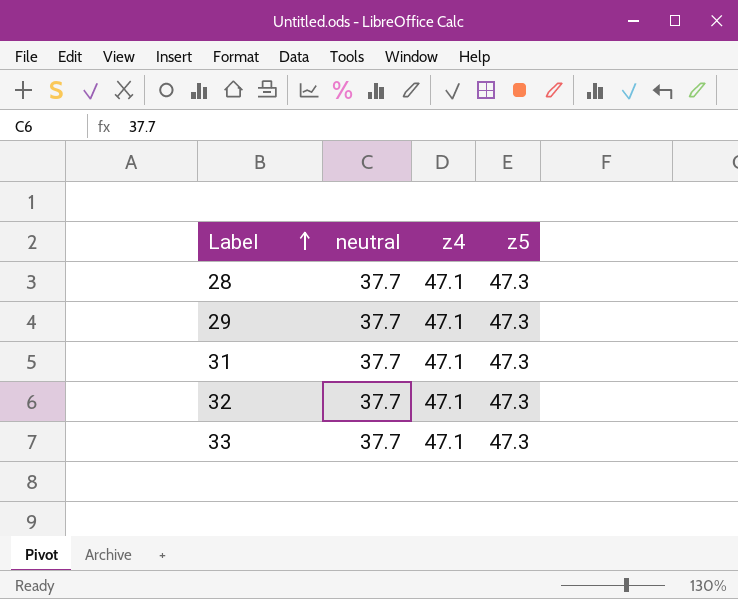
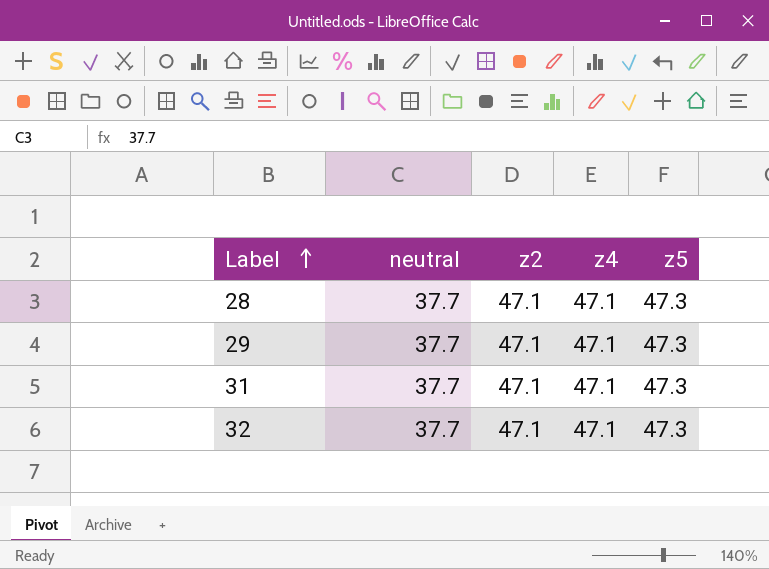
column z2 | position: none -> 3
row 33: 37.7 | 47.1 | 47.3 -> none

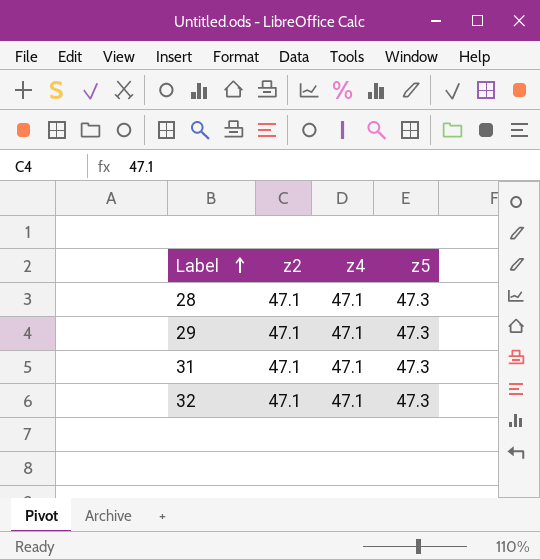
column neutral | position: 2 -> none

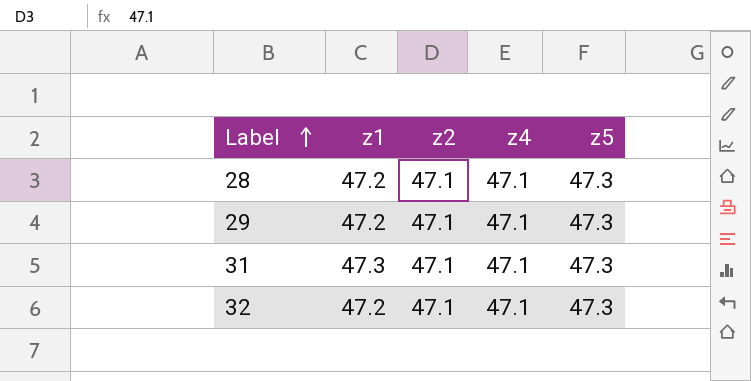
column z1 | position: none -> 2

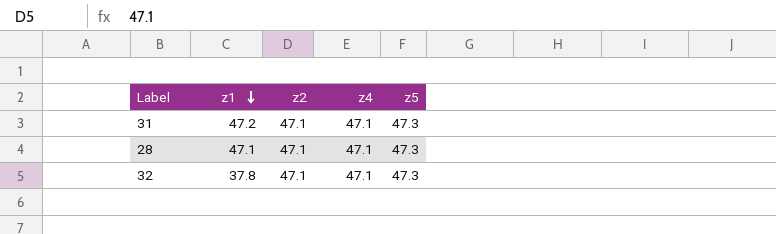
row order: Label ascending -> z1 descending
row 29: 47.2 | 47.1 | 47.1 | 47.3 -> none
31 | z1: 47.3 -> 47.2
28 | z1: 47.2 -> 47.1
32 | z1: 47.2 -> 37.8

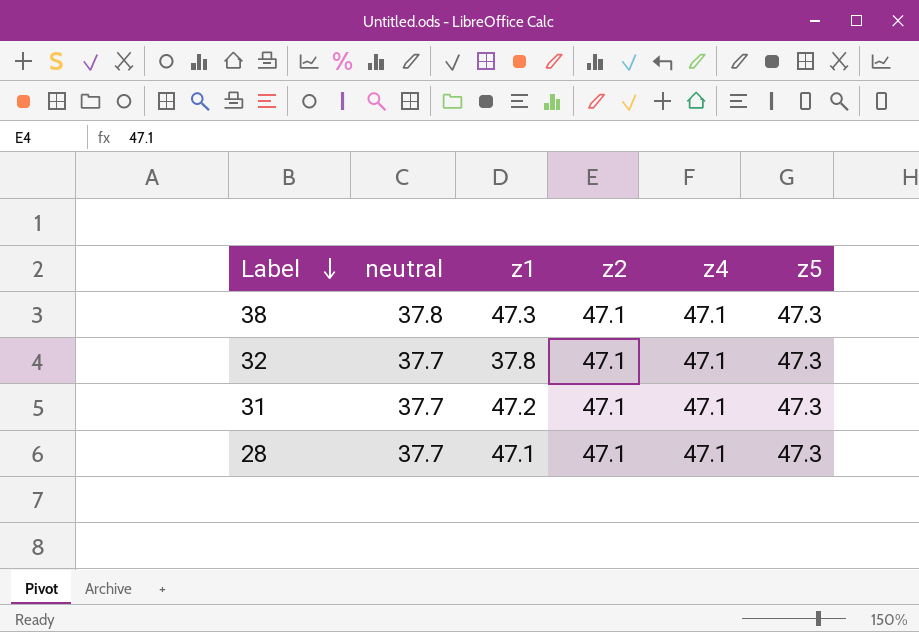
row order: z1 descending -> Label descending
column neutral | position: none -> 2
row 38: none -> 37.8 | 47.3 | 47.1 | 47.1 | 47.3

